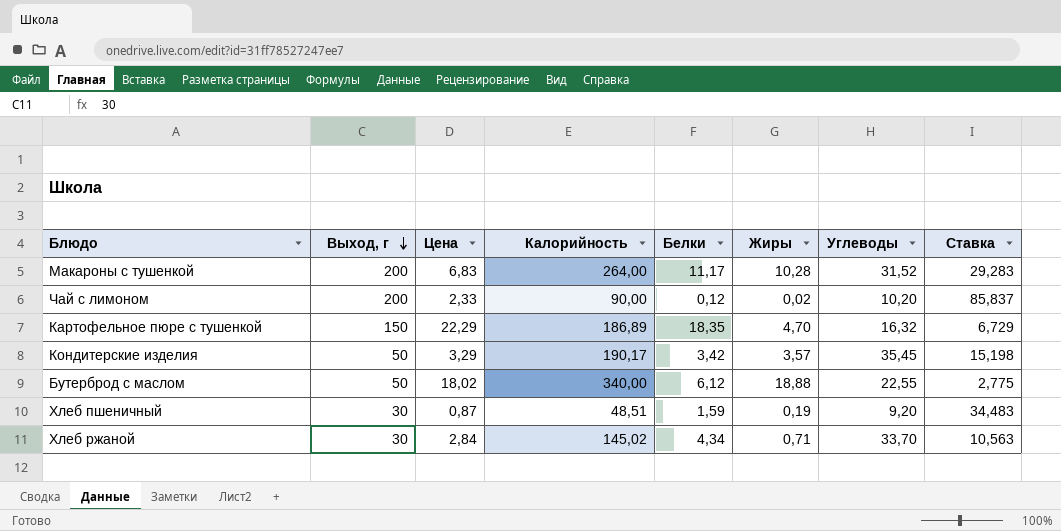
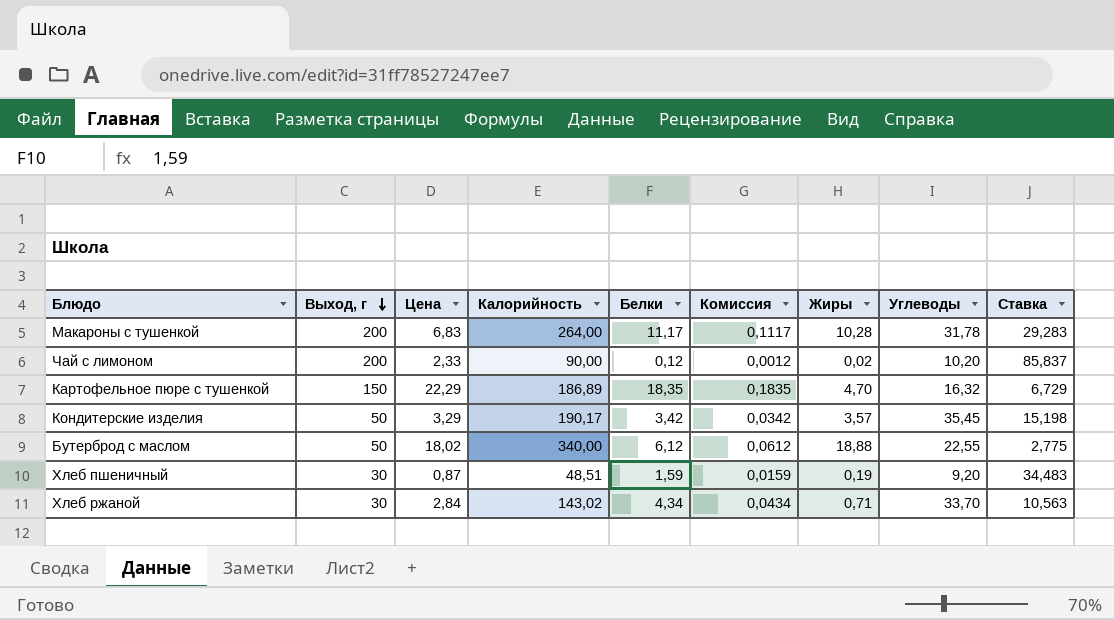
column Комиссия | formula: none -> [Белки] * 0,01
Макароны с тушенкой | Углеводы: 31,52 -> 31,78
Хлеб ржаной | Калорийность: 145,02 -> 143,02

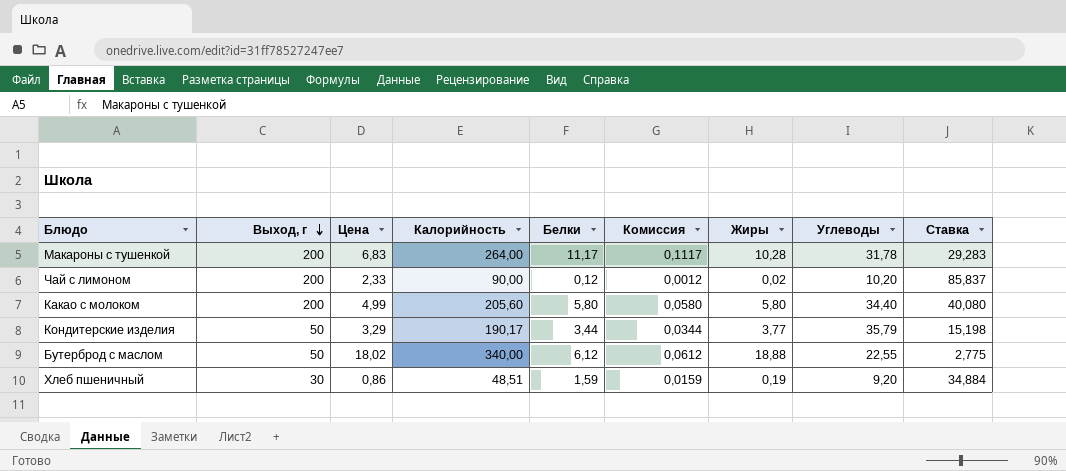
row Картофельное пюре с тушенкой: 150 | 22,29 | 186,89 | 18,35 | 0,1835 | 4,70 | 16,32 | 6,729 -> none
row Хлеб ржаной: 30 | 2,84 | 143,02 | 4,34 | 0,0434 | 0,71 | 33,70 | 10,563 -> none
row Какао с молоком: none -> 200 | 4,99 | 205,60 | 5,80 | 0,0580 | 5,80 | 34,40 | 40,080
Кондитерские изделия | Белки: 3,42 -> 3,44
Кондитерские изделия | Комиссия: 0,0342 -> 0,0344
Кондитерские изделия | Жиры: 3,57 -> 3,77
Кондитерские изделия | Углеводы: 35,45 -> 35,79
Хлеб пшеничный | Цена: 0,87 -> 0,86
Хлеб пшеничный | Ставка: 34,483 -> 34,884

